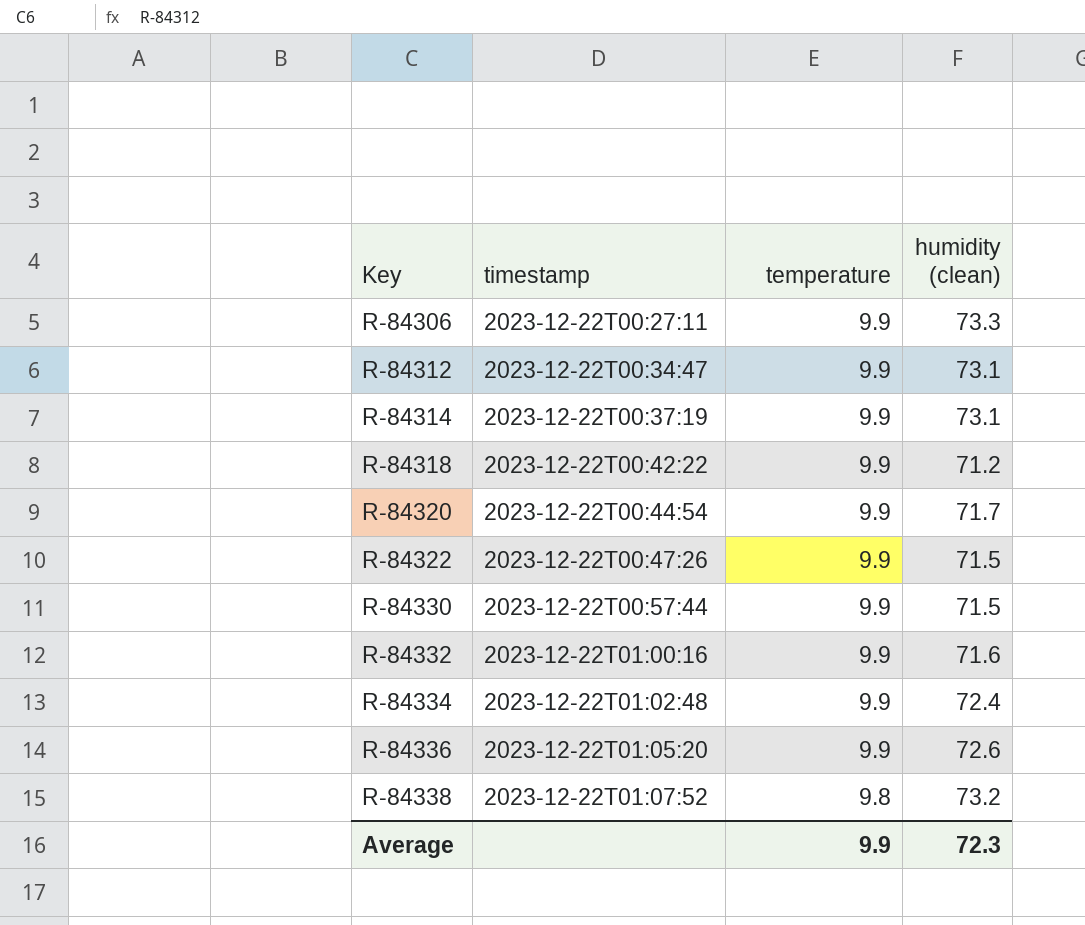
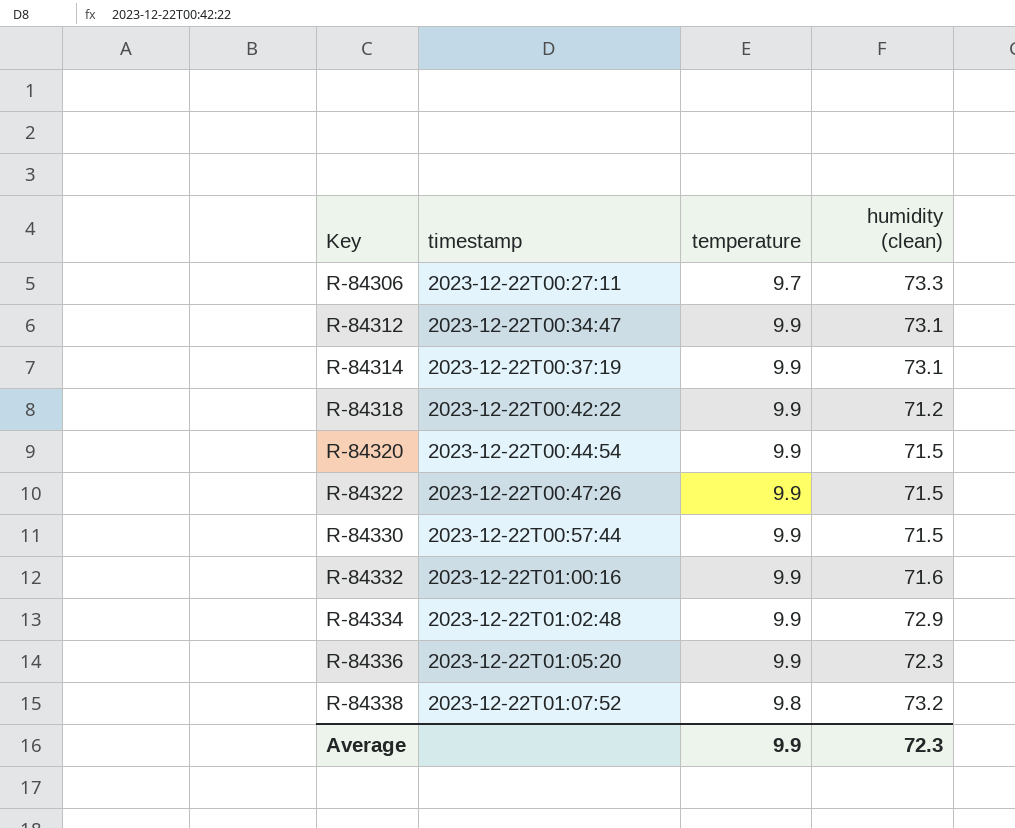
R-84306 | temperature: 9.9 -> 9.7
R-84320 | humidity (clean): 71.7 -> 71.5
R-84334 | humidity (clean): 72.4 -> 72.9
R-84336 | humidity (clean): 72.6 -> 72.3

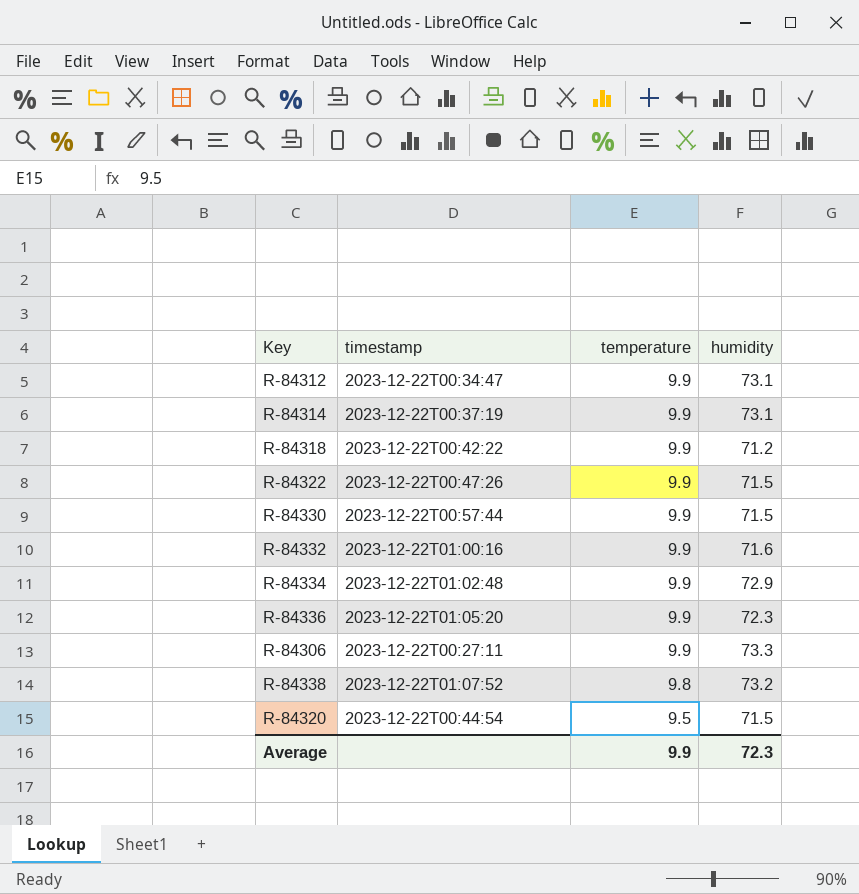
row order: Key ascending -> temperature descending
column name: humidity (clean) -> humidity
R-84306 | temperature: 9.7 -> 9.9
R-84320 | temperature: 9.9 -> 9.5

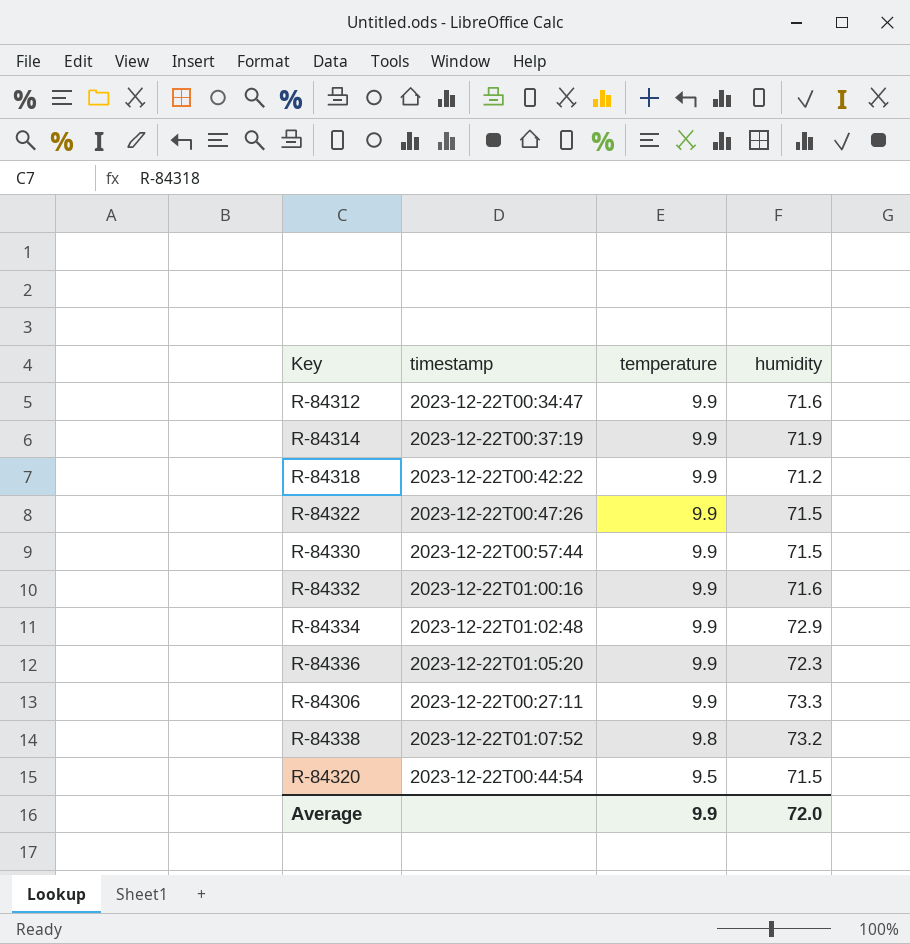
R-84312 | humidity: 73.1 -> 71.6
R-84314 | humidity: 73.1 -> 71.9
Average | humidity: 72.3 -> 72.0

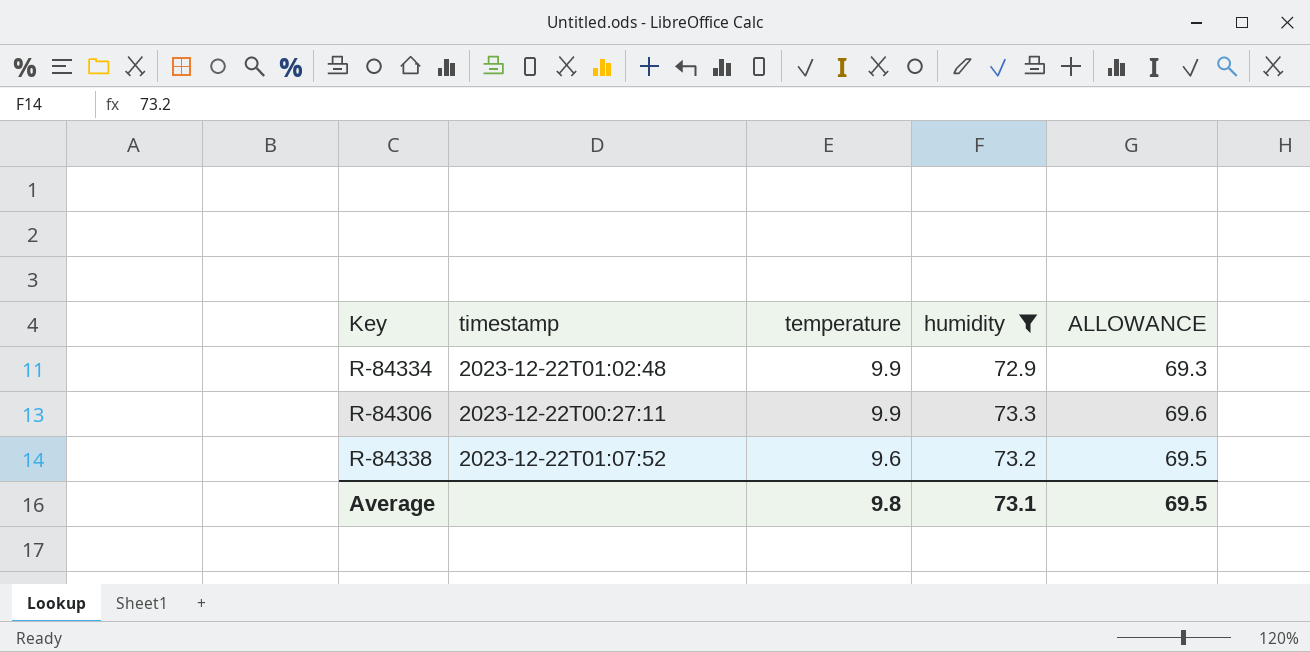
filter: none -> humidity >= 72.9
column ALLOWANCE | formula: none -> [humidity] * 0.95
R-84338 | temperature: 9.8 -> 9.6
Average | temperature: 9.9 -> 9.8
Average | humidity: 72.0 -> 73.1

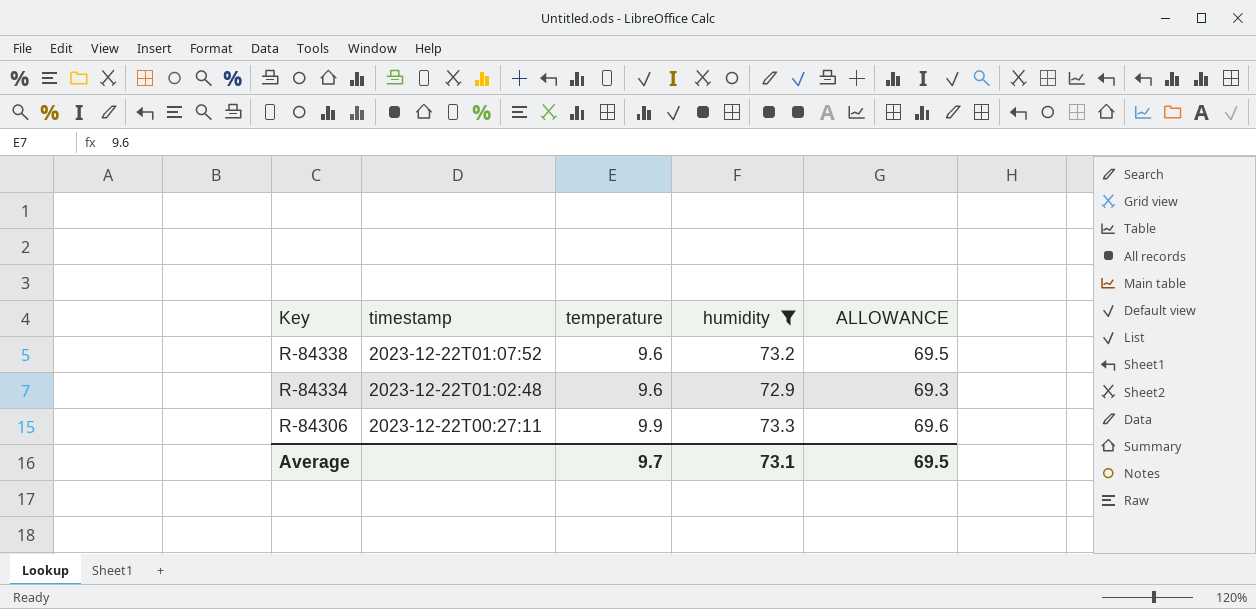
row order: temperature descending -> Key descending
R-84334 | temperature: 9.9 -> 9.6
Average | temperature: 9.8 -> 9.7

